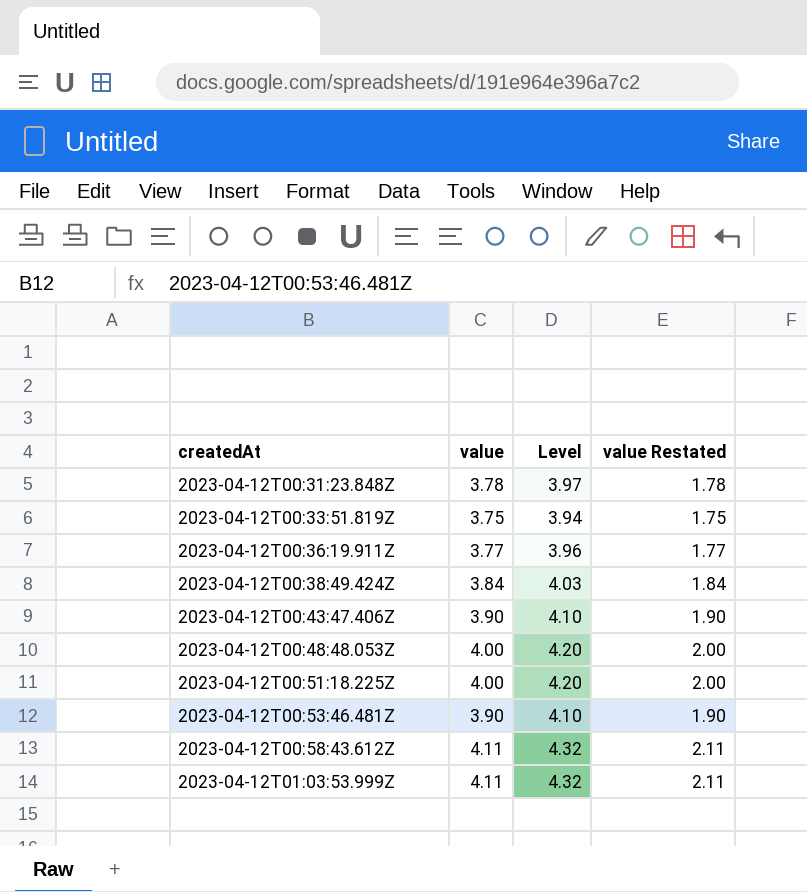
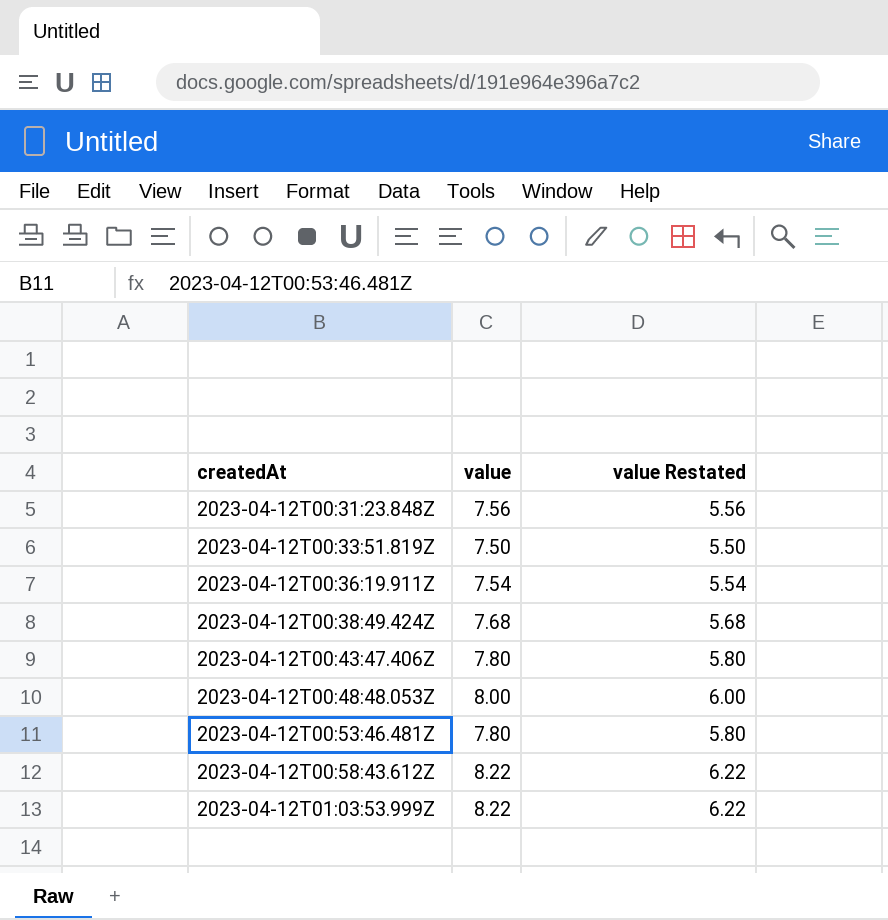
column Level | formula: [value] * 1.05 -> none
row 2023-04-12T00:51:18.225Z: 4.00 | 4.20 | 2.00 -> none
2023-04-12T00:31:23.848Z | value: 3.78 -> 7.56
2023-04-12T00:31:23.848Z | value Restated: 1.78 -> 5.56
2023-04-12T00:33:51.819Z | value: 3.75 -> 7.50
2023-04-12T00:33:51.819Z | value Restated: 1.75 -> 5.50
2023-04-12T00:36:19.911Z | value: 3.77 -> 7.54
2023-04-12T00:36:19.911Z | value Restated: 1.77 -> 5.54
2023-04-12T00:38:49.424Z | value: 3.84 -> 7.68
2023-04-12T00:38:49.424Z | value Restated: 1.84 -> 5.68
2023-04-12T00:43:47.406Z | value: 3.90 -> 7.80
2023-04-12T00:43:47.406Z | value Restated: 1.90 -> 5.80
2023-04-12T00:48:48.053Z | value: 4.00 -> 8.00
2023-04-12T00:48:48.053Z | value Restated: 2.00 -> 6.00
2023-04-12T00:53:46.481Z | value: 3.90 -> 7.80
2023-04-12T00:53:46.481Z | value Restated: 1.90 -> 5.80
2023-04-12T00:58:43.612Z | value: 4.11 -> 8.22
2023-04-12T00:58:43.612Z | value Restated: 2.11 -> 6.22
2023-04-12T01:03:53.999Z | value: 4.11 -> 8.22
2023-04-12T01:03:53.999Z | value Restated: 2.11 -> 6.22

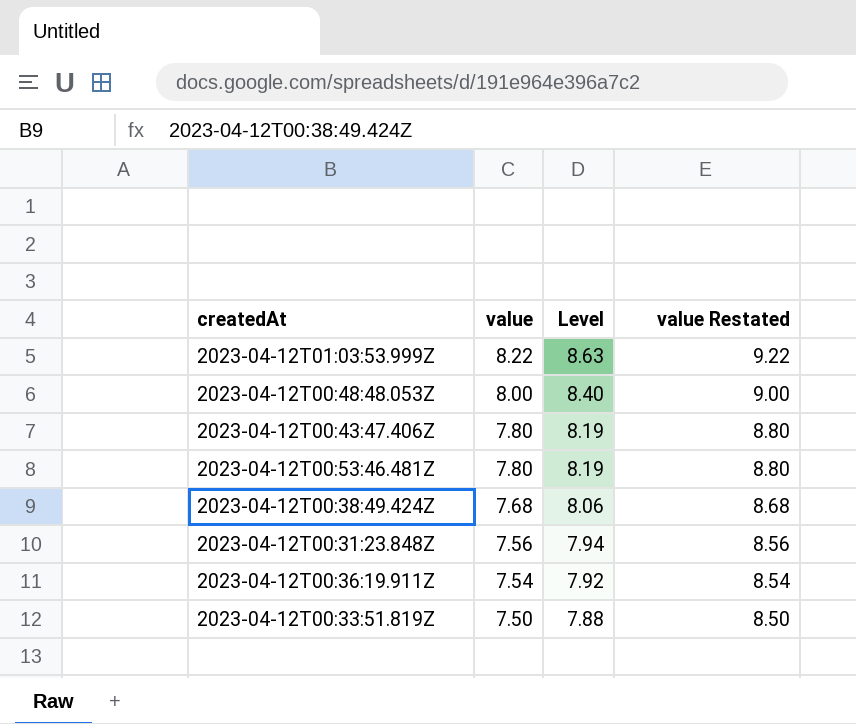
row order: createdAt ascending -> value descending
column Level | formula: none -> [value] * 1.05
column value Restated | formula: [value] - 2 -> [value] + 1
row 2023-04-12T00:58:43.612Z: 8.22 | 6.22 -> none

